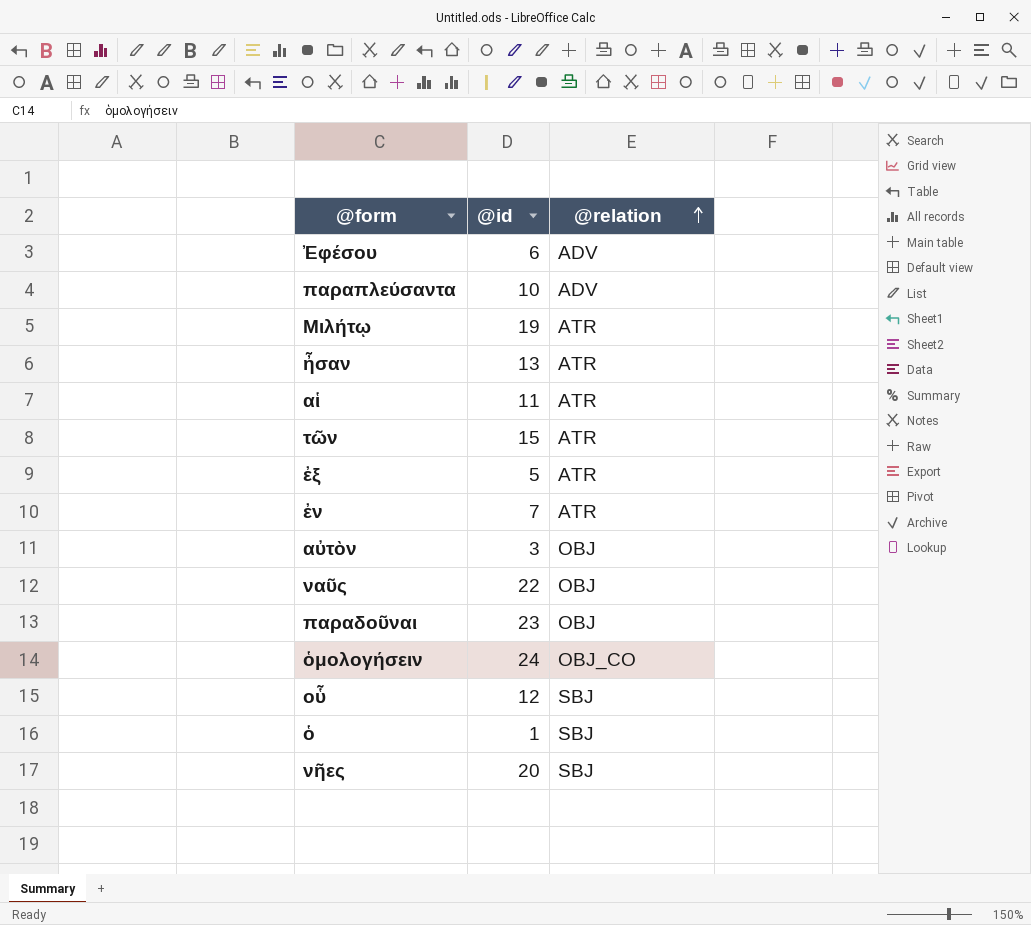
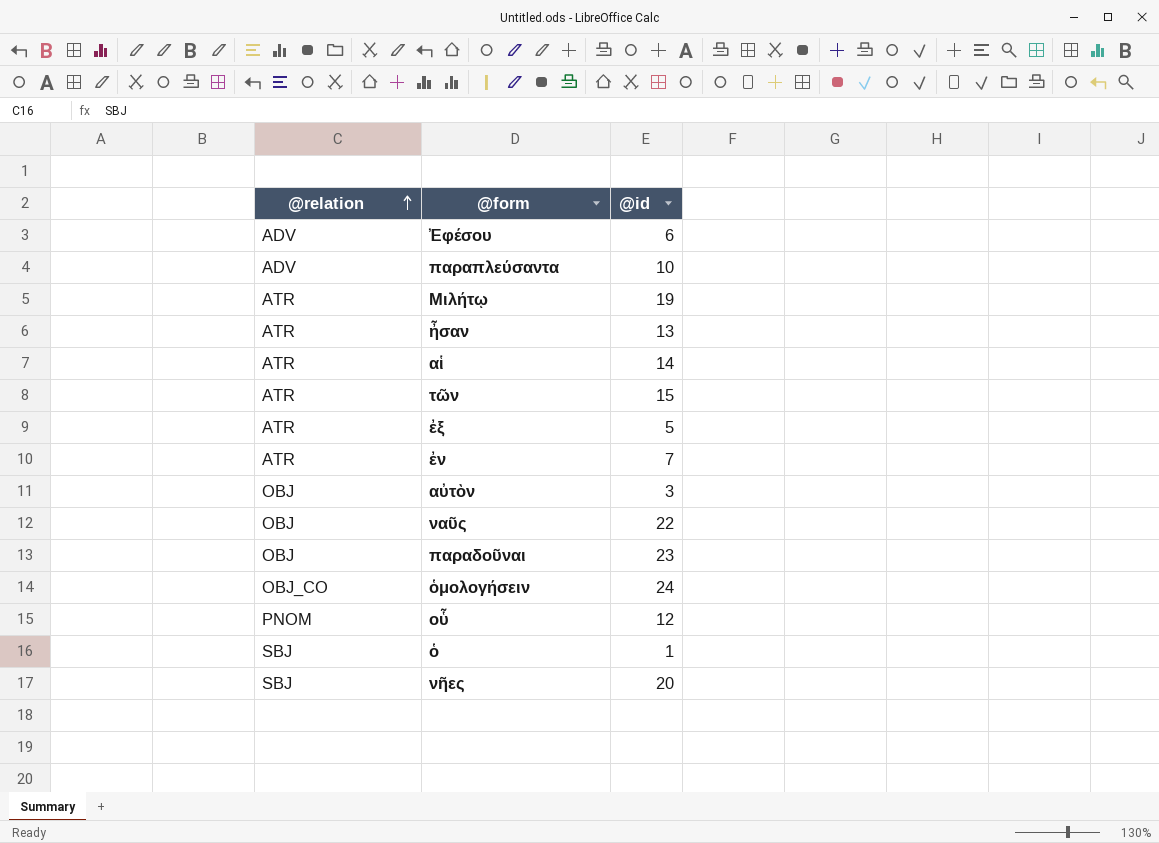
column @relation | position: 3 -> 1
αἱ | @id: 11 -> 14
οὗ | @relation: SBJ -> PNOM

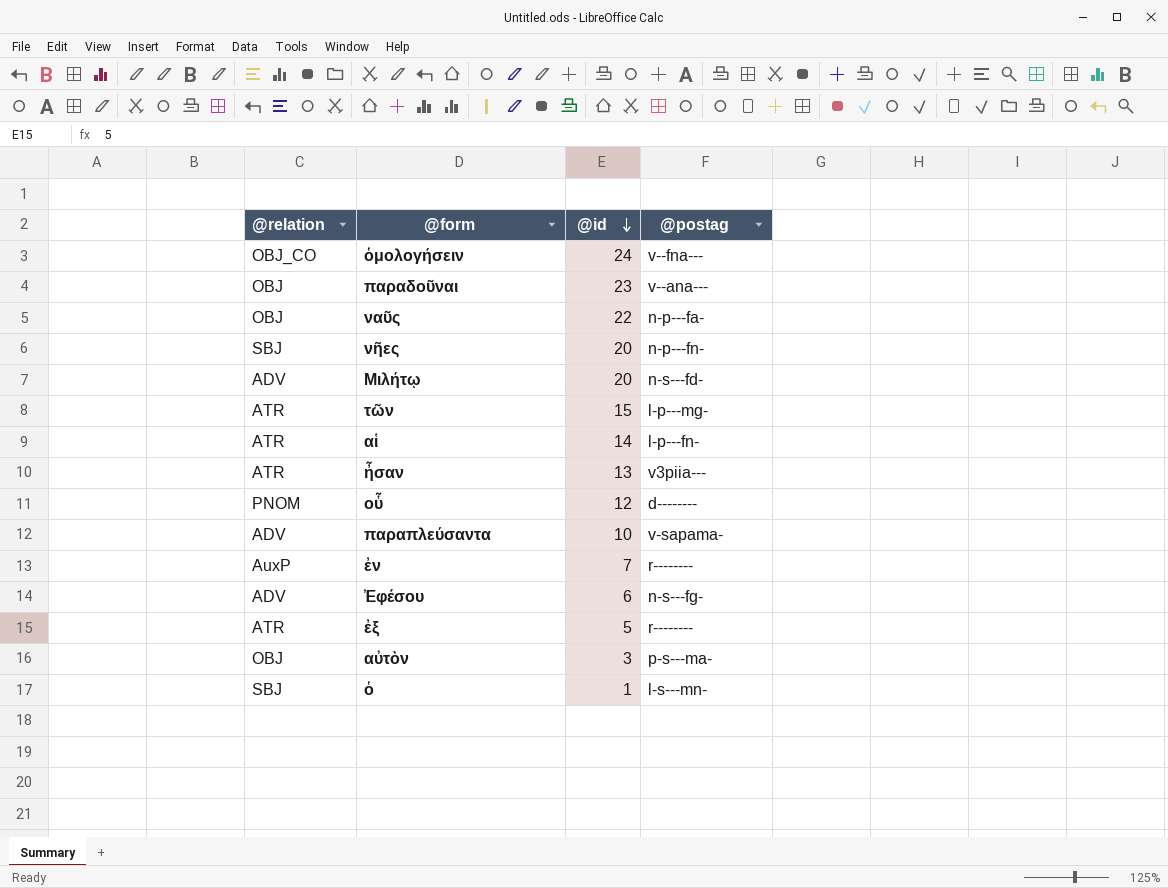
row order: @relation ascending -> @id descending
column @postag | position: none -> 4
Μιλήτῳ | @relation: ATR -> ADV
Μιλήτῳ | @id: 19 -> 20
ἐν | @relation: ATR -> AuxP

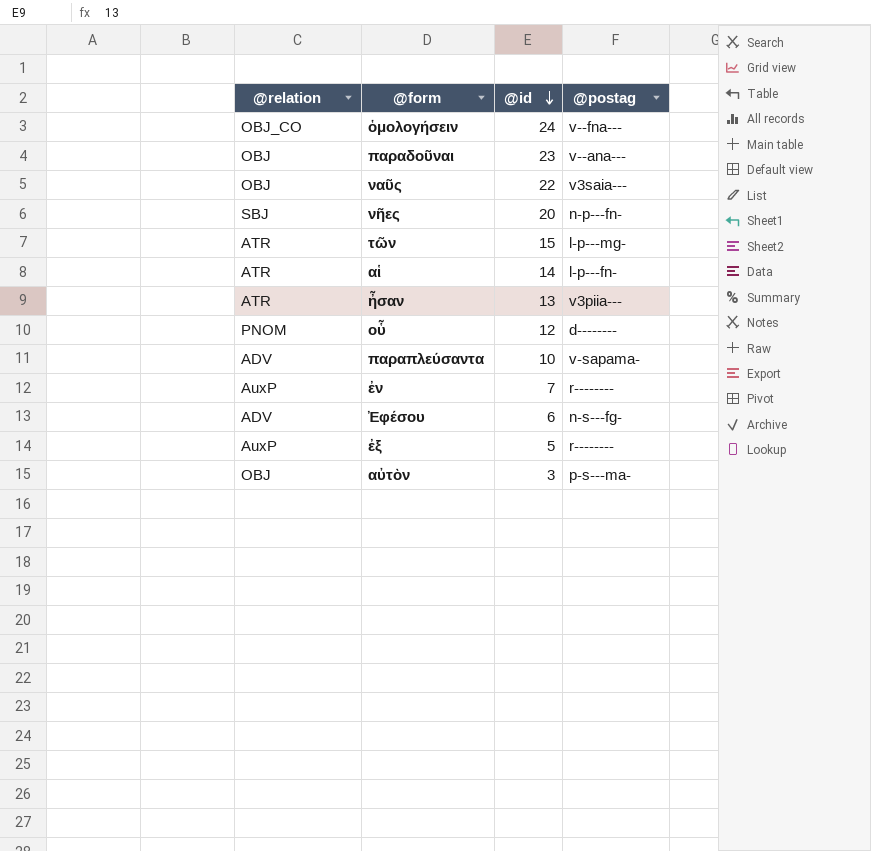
row Μιλήτῳ: ADV | 20 | n-s---fd- -> none
row ὁ: SBJ | 1 | l-s---mn- -> none
ναῦς | @postag: n-p---fa- -> v3saia---
ἐξ | @relation: ATR -> AuxP

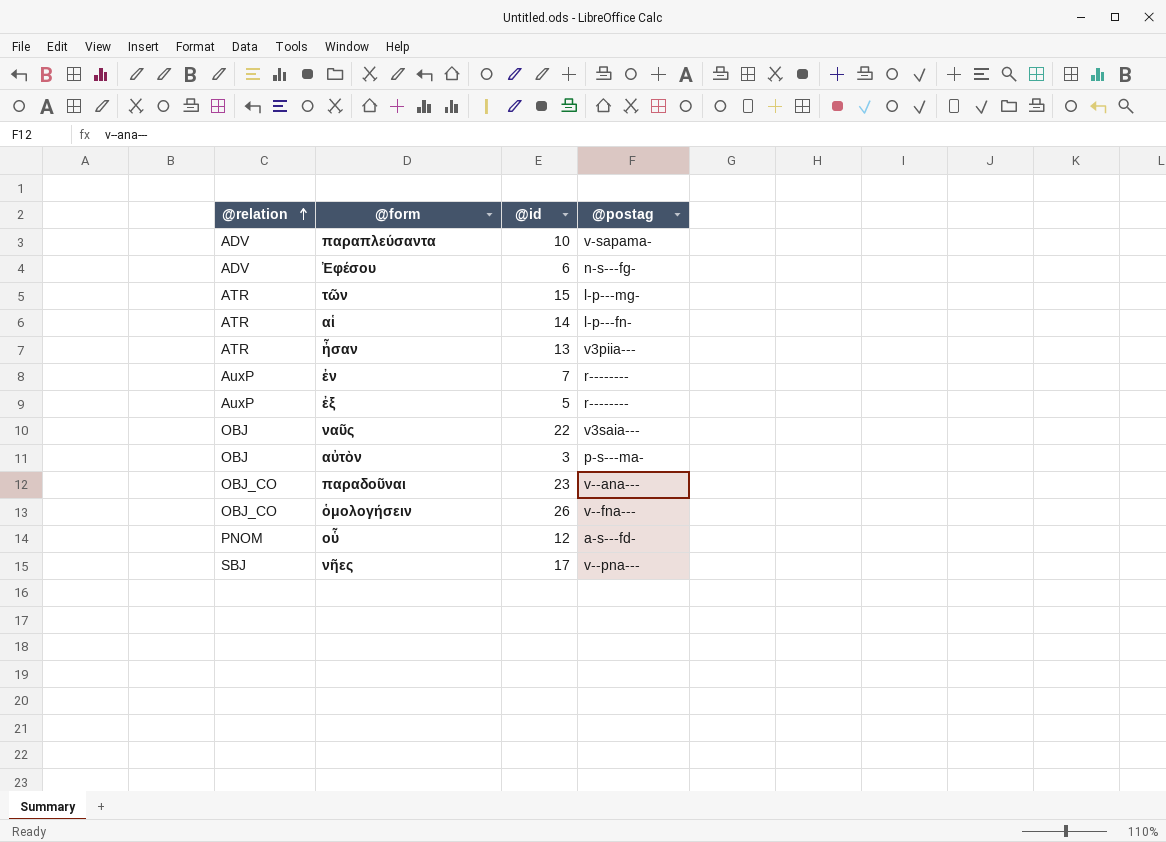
row order: @id descending -> @relation ascending
παραδοῦναι | @relation: OBJ -> OBJ_CO
ὁμολογήσειν | @id: 24 -> 26
οὗ | @postag: d-------- -> a-s---fd-
νῆες | @id: 20 -> 17
νῆες | @postag: n-p---fn- -> v--pna---

